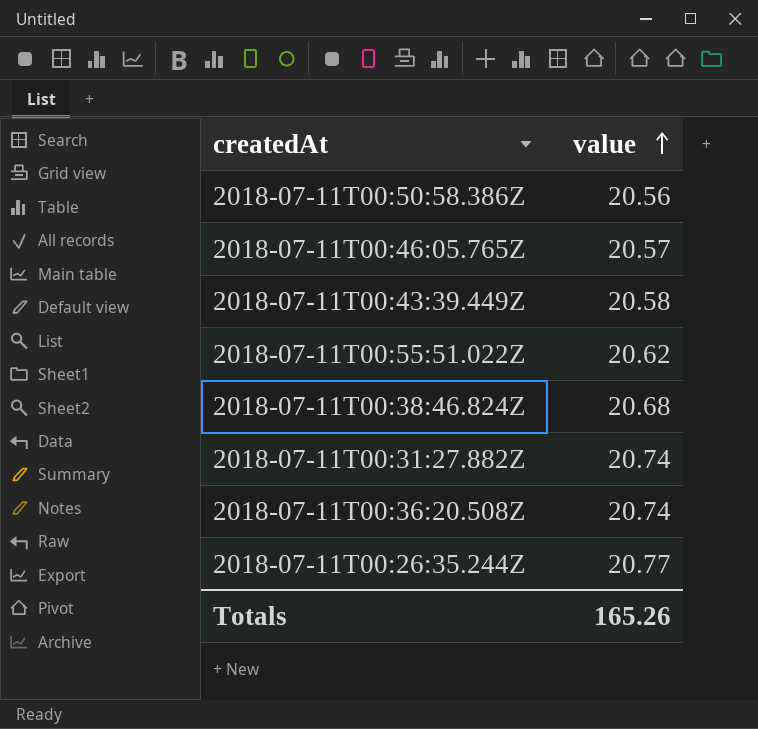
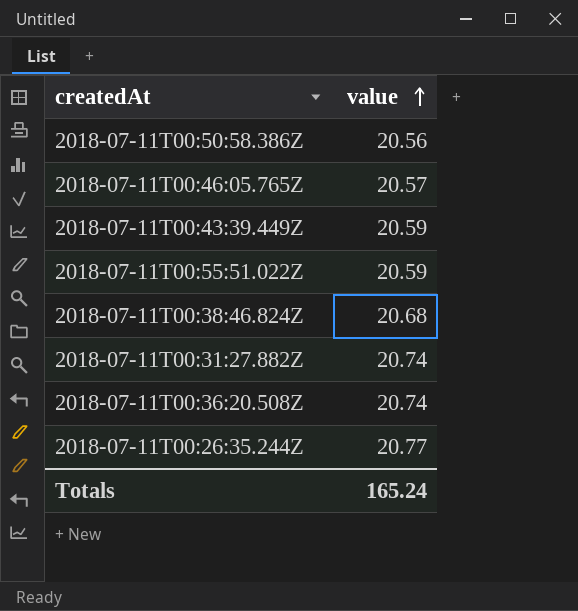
2018-07-11T00:43:39.449Z | value: 20.58 -> 20.59
2018-07-11T00:55:51.022Z | value: 20.62 -> 20.59
Totals | value: 165.26 -> 165.24

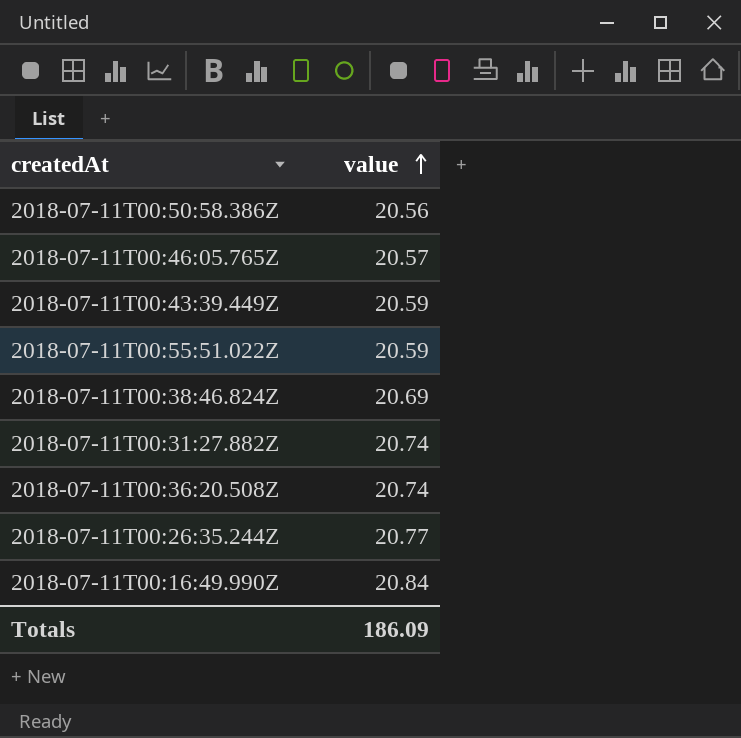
2018-07-11T00:38:46.824Z | value: 20.68 -> 20.69
row 2018-07-11T00:16:49.990Z: none -> 20.84
Totals | value: 165.24 -> 186.09

